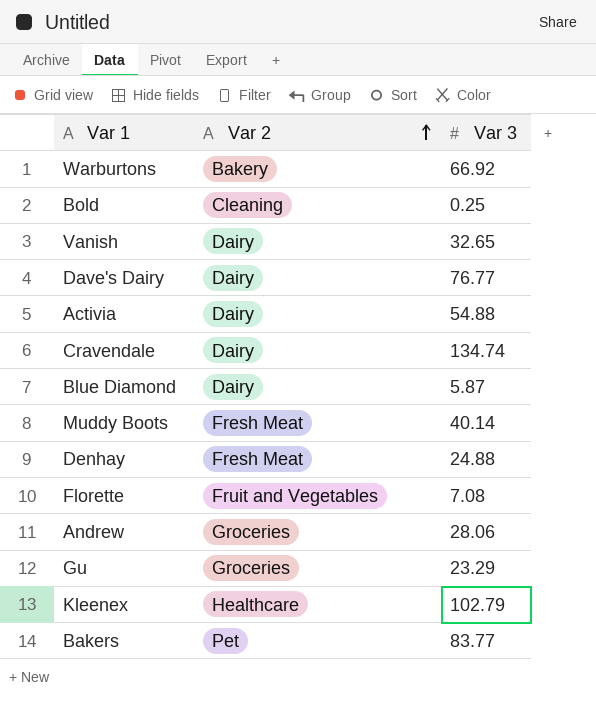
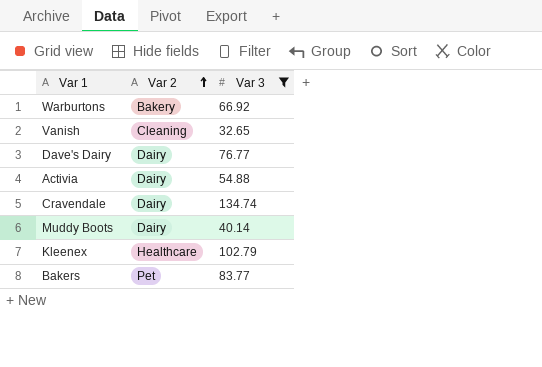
filter: none -> Var 3 >= 32.65
Vanish | Var 2: Dairy -> Cleaning
Muddy Boots | Var 2: Fresh Meat -> Dairy

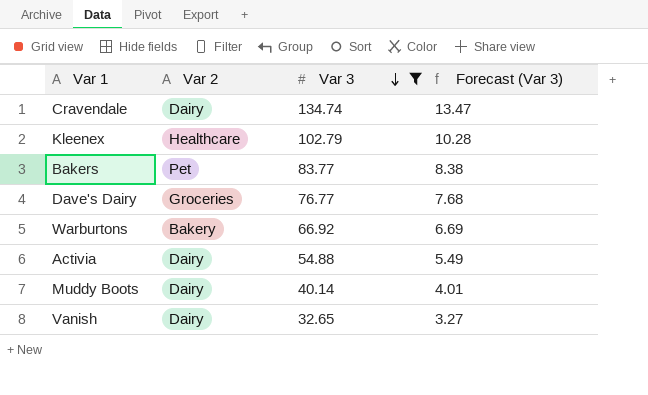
row order: Var 2 ascending -> Var 3 descending
column Forecast (Var 3) | formula: none -> [Var 3] * 0.1
Dave's Dairy | Var 2: Dairy -> Groceries
Vanish | Var 2: Cleaning -> Dairy

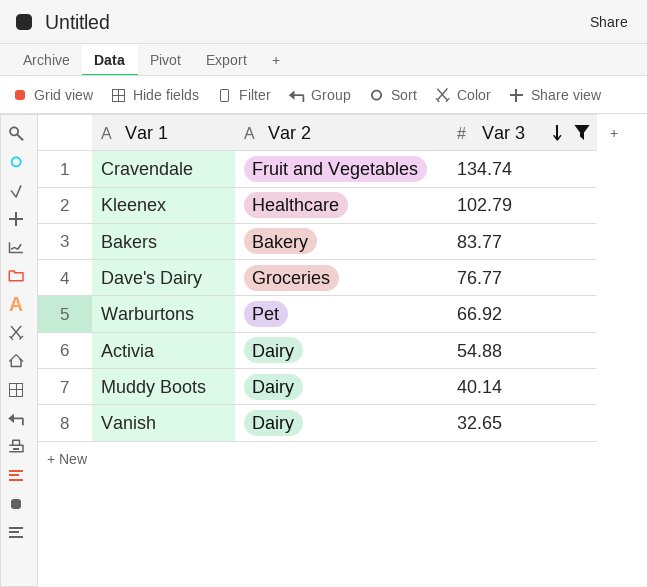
column Forecast (Var 3) | formula: [Var 3] * 0.1 -> none
Cravendale | Var 2: Dairy -> Fruit and Vegetables
Bakers | Var 2: Pet -> Bakery
Warburtons | Var 2: Bakery -> Pet

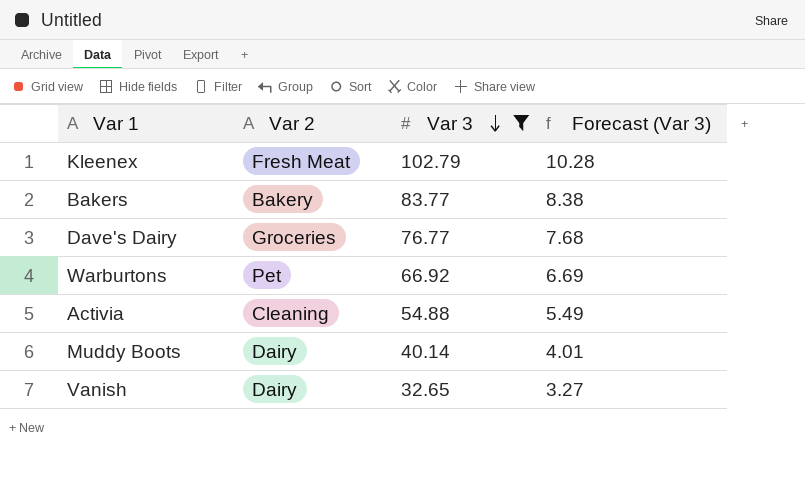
column Forecast (Var 3) | formula: none -> [Var 3] * 0.1
row Cravendale: Fruit and Vegetables | 134.74 -> none
Kleenex | Var 2: Healthcare -> Fresh Meat
Activia | Var 2: Dairy -> Cleaning

